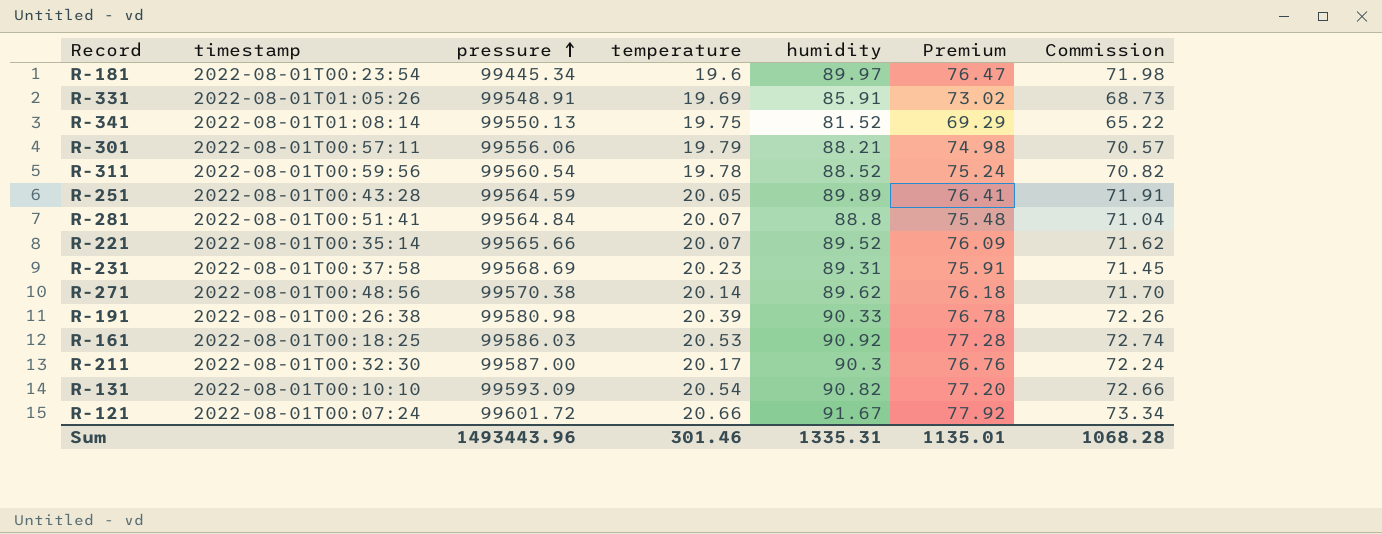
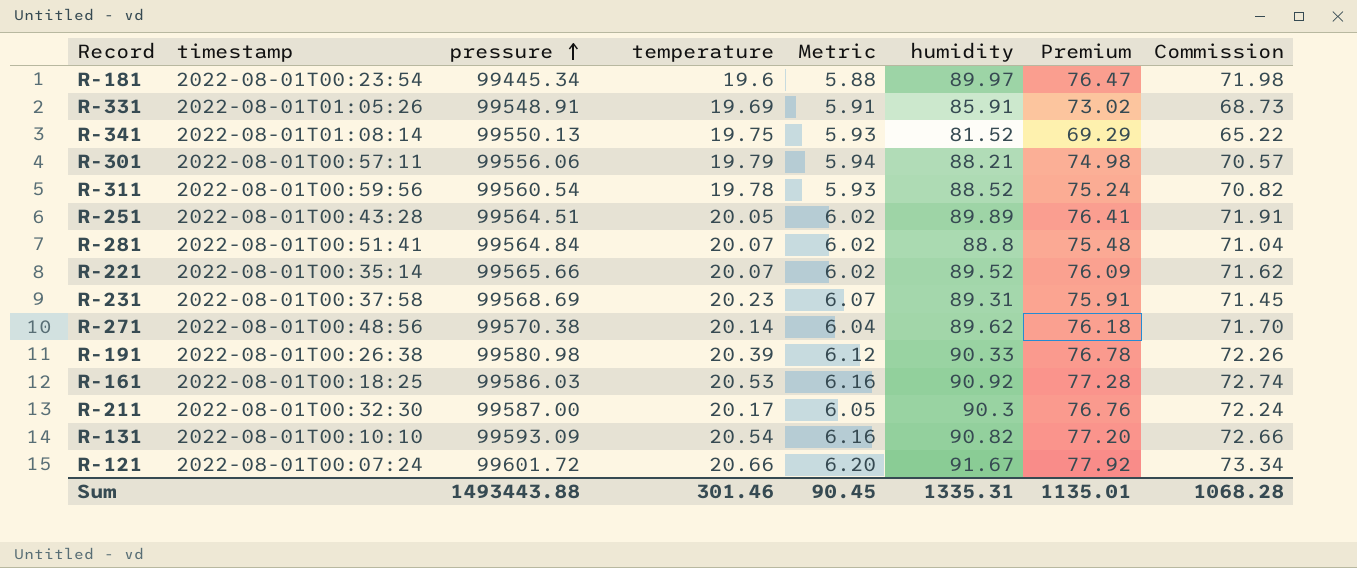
column Metric | formula: none -> [temperature] * 0.3
R-251 | pressure: 99564.59 -> 99564.51
Sum | pressure: 1493443.96 -> 1493443.88

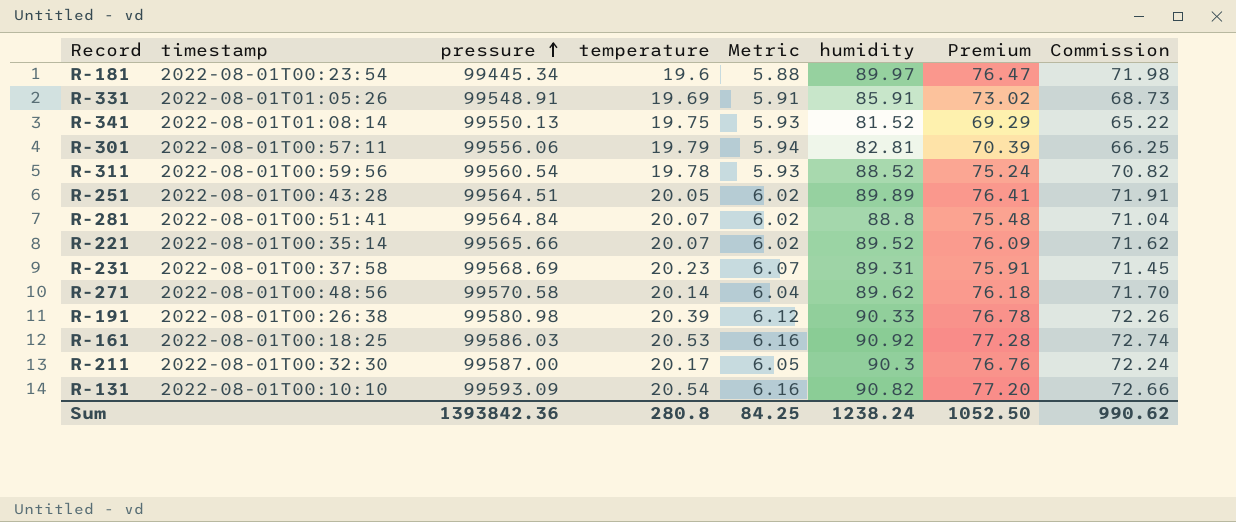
row R-121: 2022-08-01T00:07:24 | 99601.72 | 20.66 | 6.20 | 91.67 | 77.92 | 73.34 -> none
R-301 | humidity: 88.21 -> 82.81
R-301 | Premium: 74.98 -> 70.39
R-301 | Commission: 70.57 -> 66.25
R-271 | pressure: 99570.38 -> 99570.58
Sum | pressure: 1493443.88 -> 1393842.36
Sum | temperature: 301.46 -> 280.8
Sum | Metric: 90.45 -> 84.25
Sum | humidity: 1335.31 -> 1238.24
Sum | Premium: 1135.01 -> 1052.50
Sum | Commission: 1068.28 -> 990.62

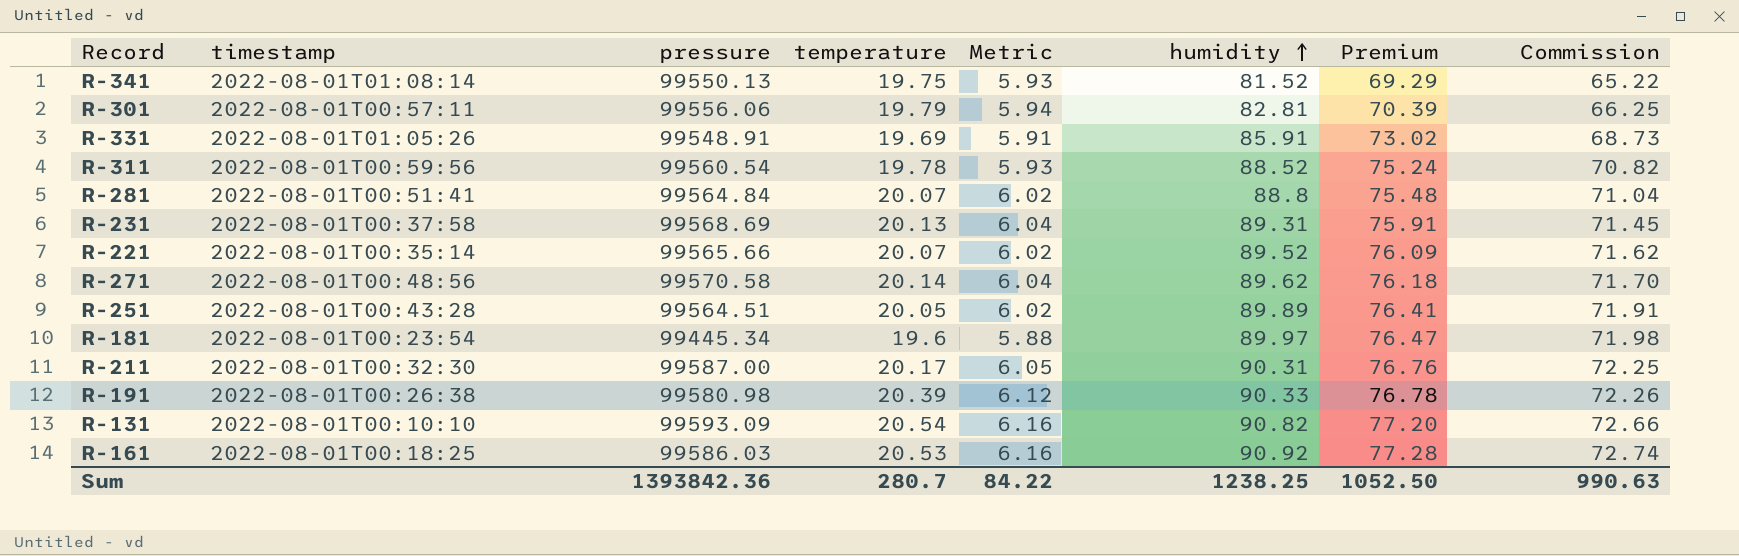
row order: pressure ascending -> humidity ascending
R-231 | temperature: 20.23 -> 20.13
R-231 | Metric: 6.07 -> 6.04
R-211 | humidity: 90.3 -> 90.31
R-211 | Commission: 72.24 -> 72.25
Sum | temperature: 280.8 -> 280.7
Sum | Metric: 84.25 -> 84.22
Sum | humidity: 1238.24 -> 1238.25
Sum | Commission: 990.62 -> 990.63

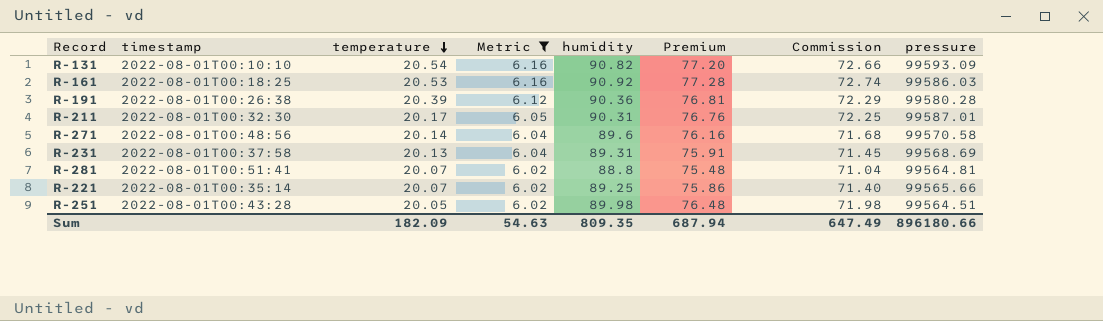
filter: none -> Metric >= 6.02
row order: humidity ascending -> temperature descending
column pressure | position: 3 -> 8
R-191 | humidity: 90.33 -> 90.36
R-191 | Premium: 76.78 -> 76.81
R-191 | Commission: 72.26 -> 72.29
R-191 | pressure: 99580.98 -> 99580.28
R-211 | pressure: 99587.00 -> 99587.01
R-271 | humidity: 89.62 -> 89.6
R-271 | Premium: 76.18 -> 76.16
R-271 | Commission: 71.70 -> 71.68
R-281 | pressure: 99564.84 -> 99564.81
R-221 | humidity: 89.52 -> 89.25
R-221 | Premium: 76.09 -> 75.86
R-221 | Commission: 71.62 -> 71.40
R-251 | humidity: 89.89 -> 89.98
R-251 | Premium: 76.41 -> 76.48
R-251 | Commission: 71.91 -> 71.98
Sum | temperature: 280.7 -> 182.09
Sum | Metric: 84.22 -> 54.63
Sum | humidity: 1238.25 -> 809.35
Sum | Premium: 1052.50 -> 687.94
Sum | Commission: 990.63 -> 647.49
Sum | pressure: 1393842.36 -> 896180.66

